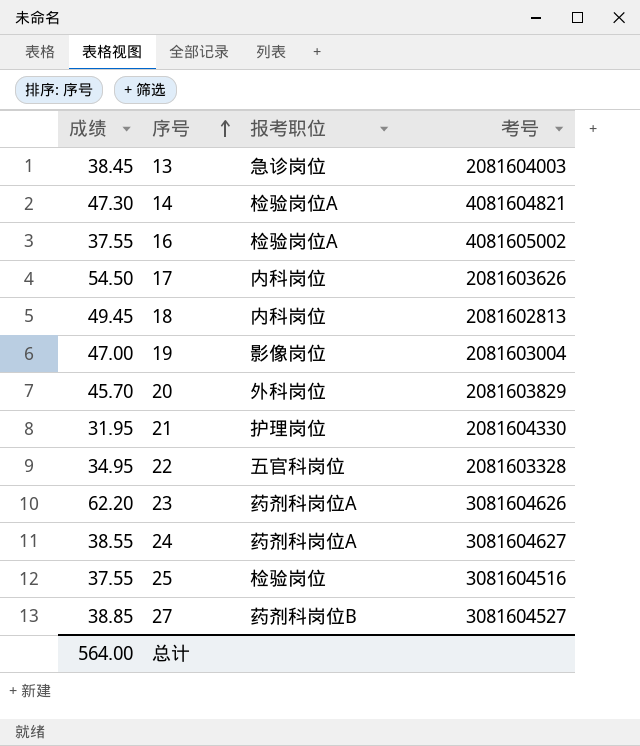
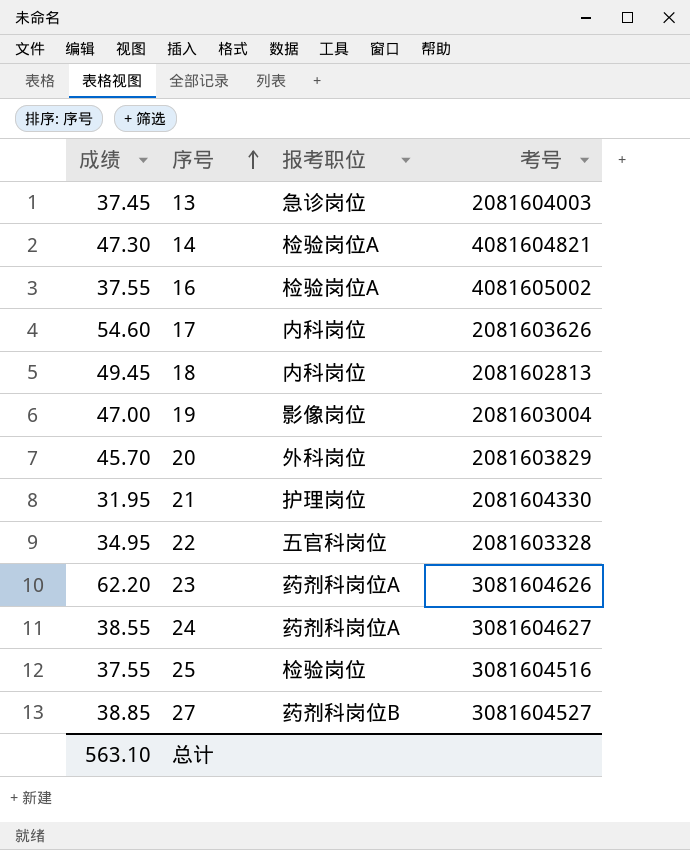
13 | 成绩: 38.45 -> 37.45
17 | 成绩: 54.50 -> 54.60
总计 | 成绩: 564.00 -> 563.10

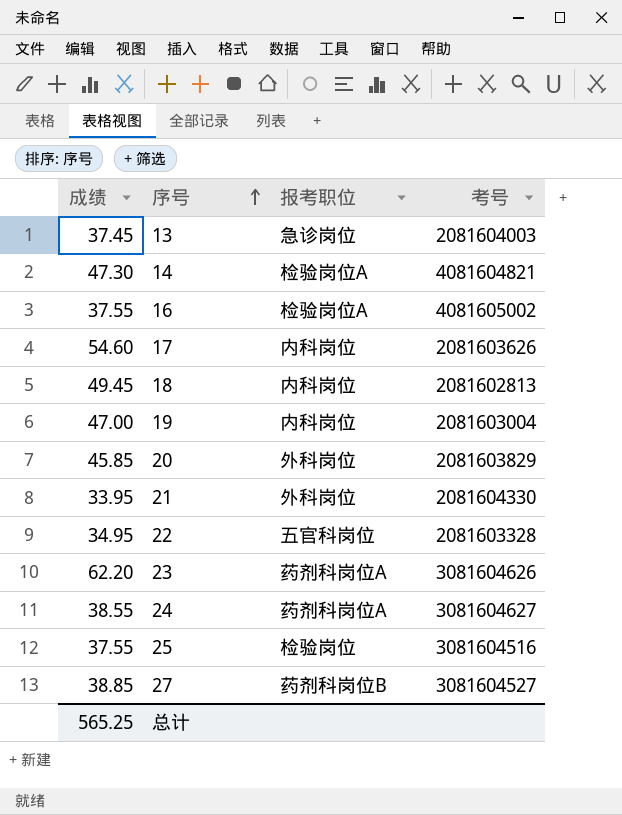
19 | 报考职位: 影像岗位 -> 内科岗位
20 | 成绩: 45.70 -> 45.85
21 | 成绩: 31.95 -> 33.95
21 | 报考职位: 护理岗位 -> 外科岗位
总计 | 成绩: 563.10 -> 565.25

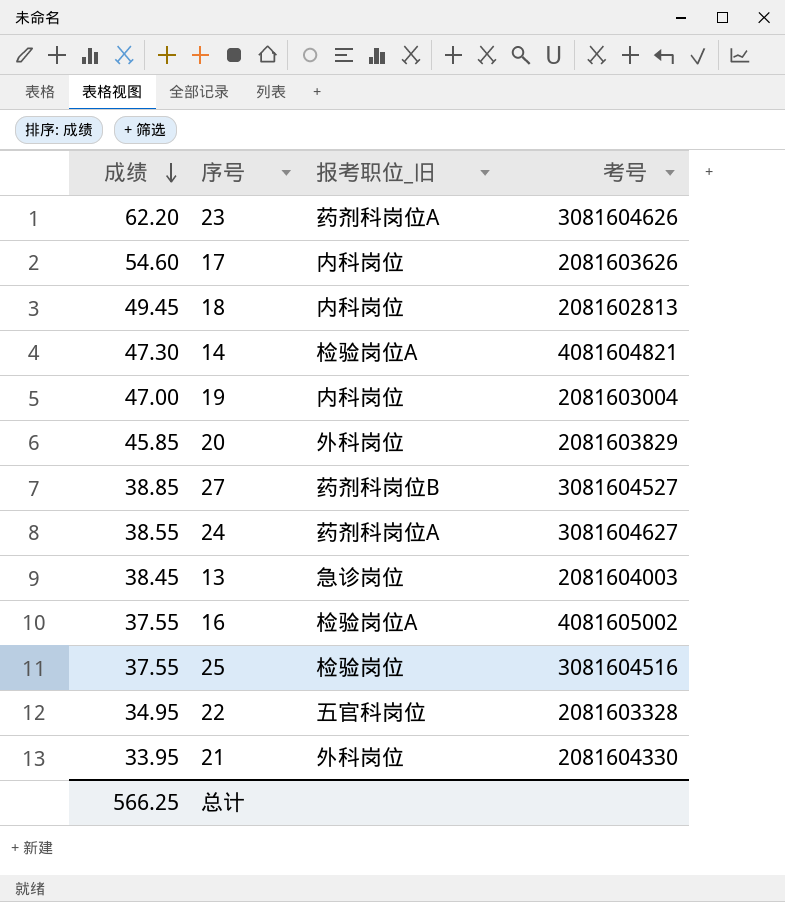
row order: 序号 ascending -> 成绩 descending
column name: 报考职位 -> 报考职位_旧
13 | 成绩: 37.45 -> 38.45
总计 | 成绩: 565.25 -> 566.25

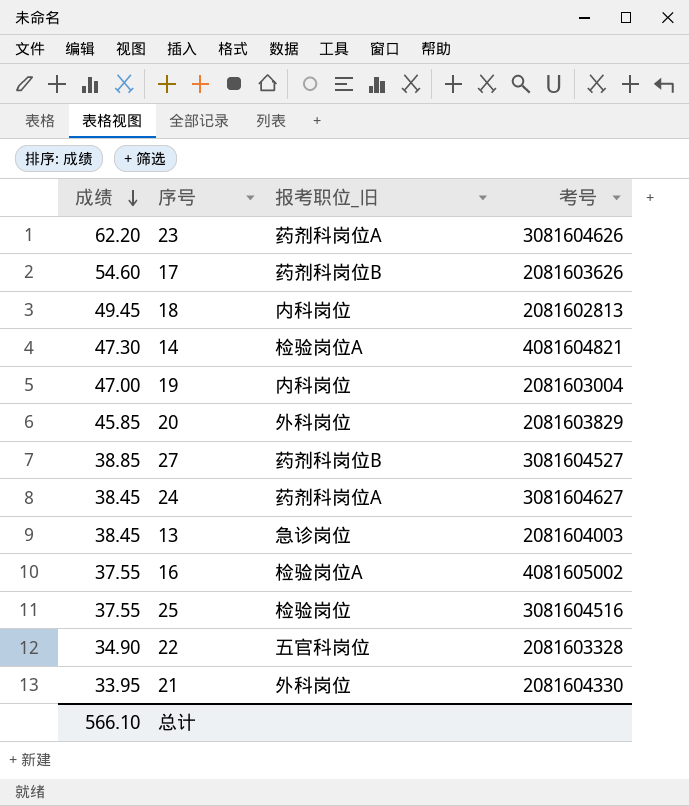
17 | 报考职位_旧: 内科岗位 -> 药剂科岗位B
24 | 成绩: 38.55 -> 38.45
22 | 成绩: 34.95 -> 34.90
总计 | 成绩: 566.25 -> 566.10

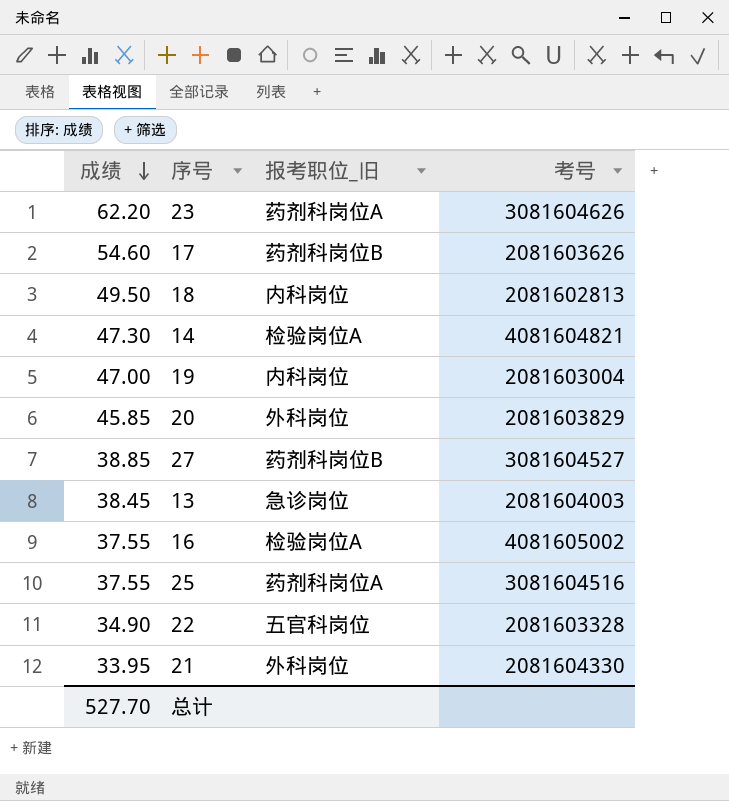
row 24: 38.45 | 药剂科岗位A | 3081604627 -> none
18 | 成绩: 49.45 -> 49.50
25 | 报考职位_旧: 检验岗位 -> 药剂科岗位A
总计 | 成绩: 566.10 -> 527.70

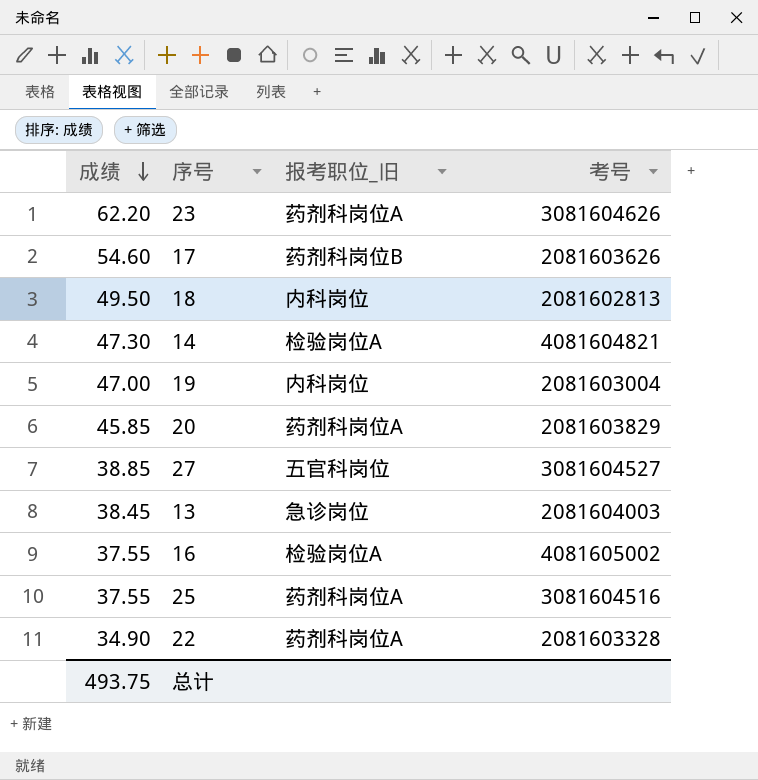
row 21: 33.95 | 外科岗位 | 2081604330 -> none
20 | 报考职位_旧: 外科岗位 -> 药剂科岗位A
27 | 报考职位_旧: 药剂科岗位B -> 五官科岗位
22 | 报考职位_旧: 五官科岗位 -> 药剂科岗位A
总计 | 成绩: 527.70 -> 493.75

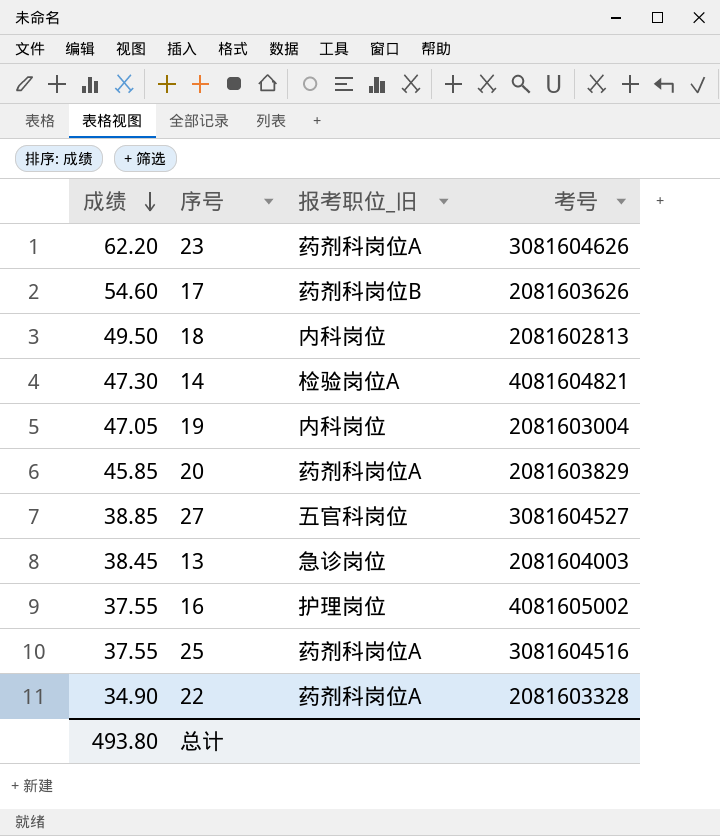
19 | 成绩: 47.00 -> 47.05
16 | 报考职位_旧: 检验岗位A -> 护理岗位
总计 | 成绩: 493.75 -> 493.80

